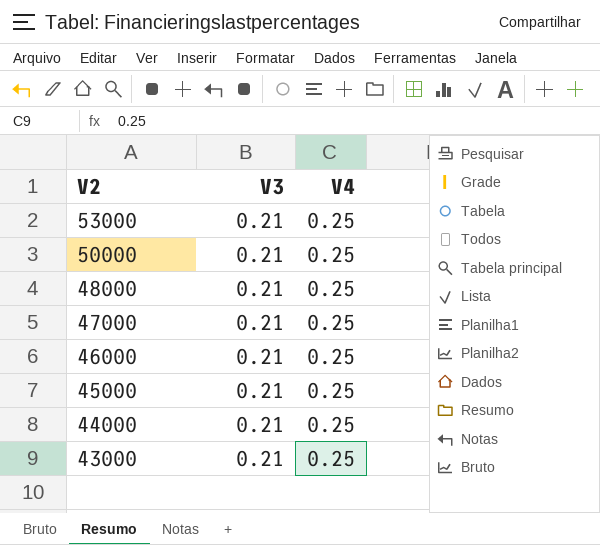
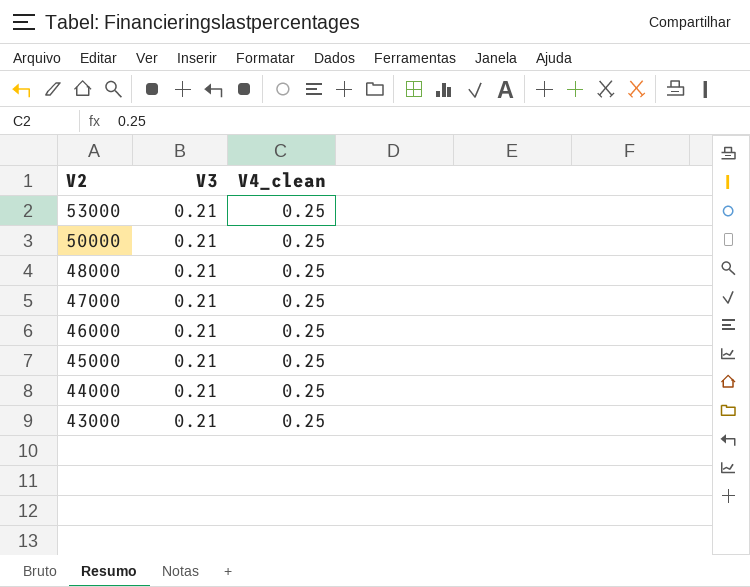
column name: V4 -> V4_clean

